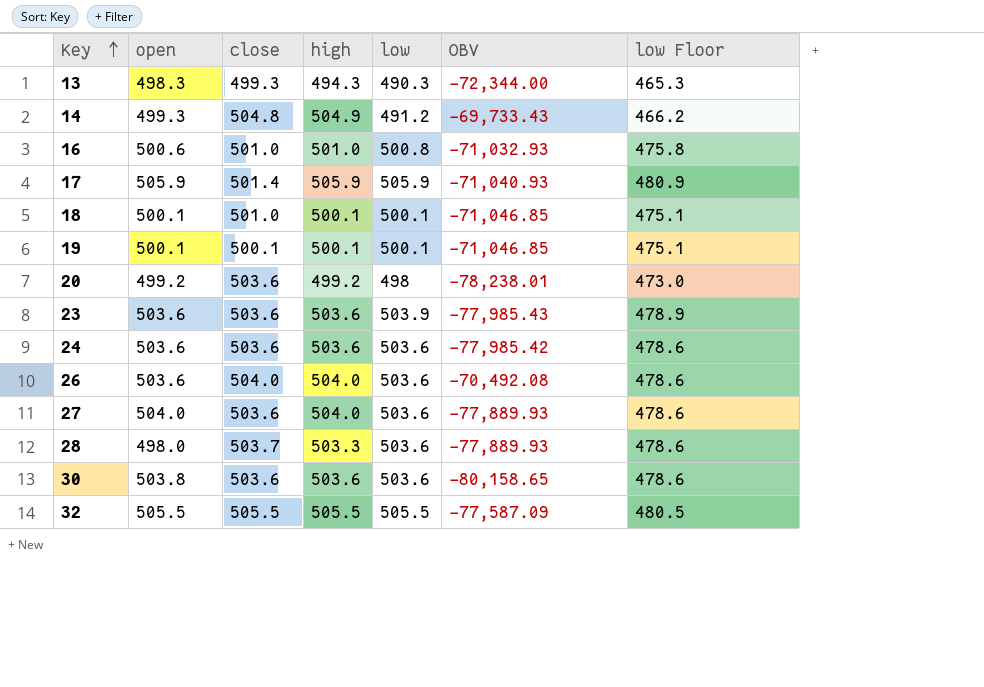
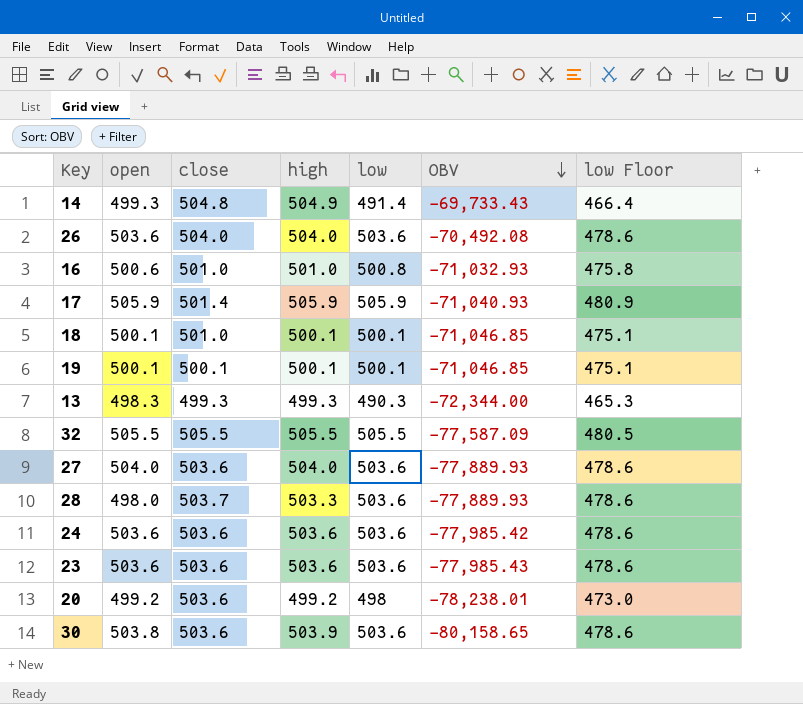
row order: Key ascending -> OBV descending
14 | low: 491.2 -> 491.4
14 | low Floor: 466.2 -> 466.4
13 | high: 494.3 -> 499.3
23 | low: 503.9 -> 503.6
23 | low Floor: 478.9 -> 478.6
30 | high: 503.6 -> 503.9

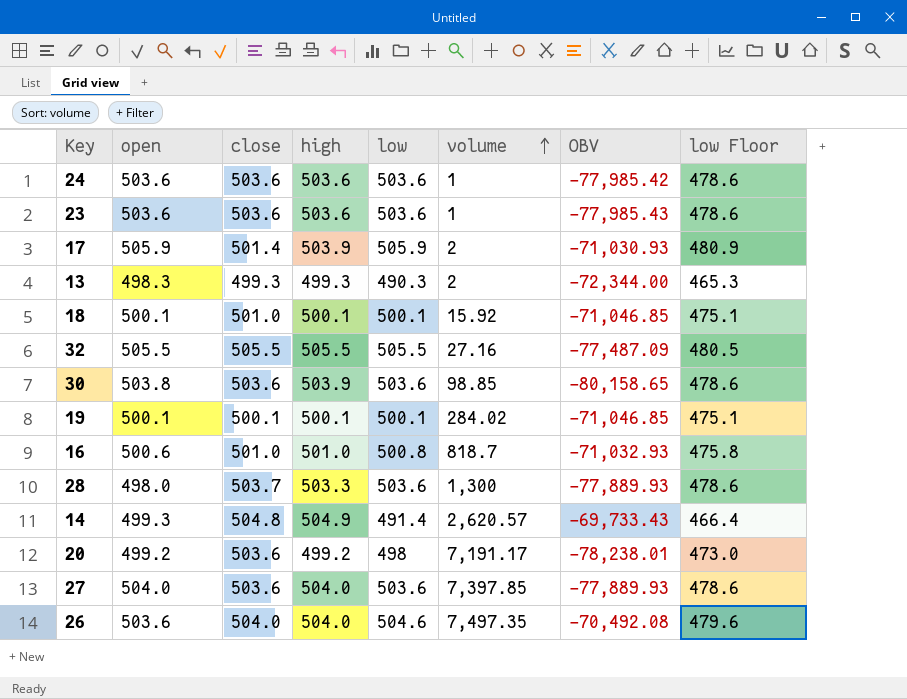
row order: OBV descending -> volume ascending
column volume | position: none -> 6
17 | high: 505.9 -> 503.9
17 | OBV: -71,040.93 -> -71,030.93
32 | OBV: -77,587.09 -> -77,487.09
26 | low: 503.6 -> 504.6
26 | low Floor: 478.6 -> 479.6

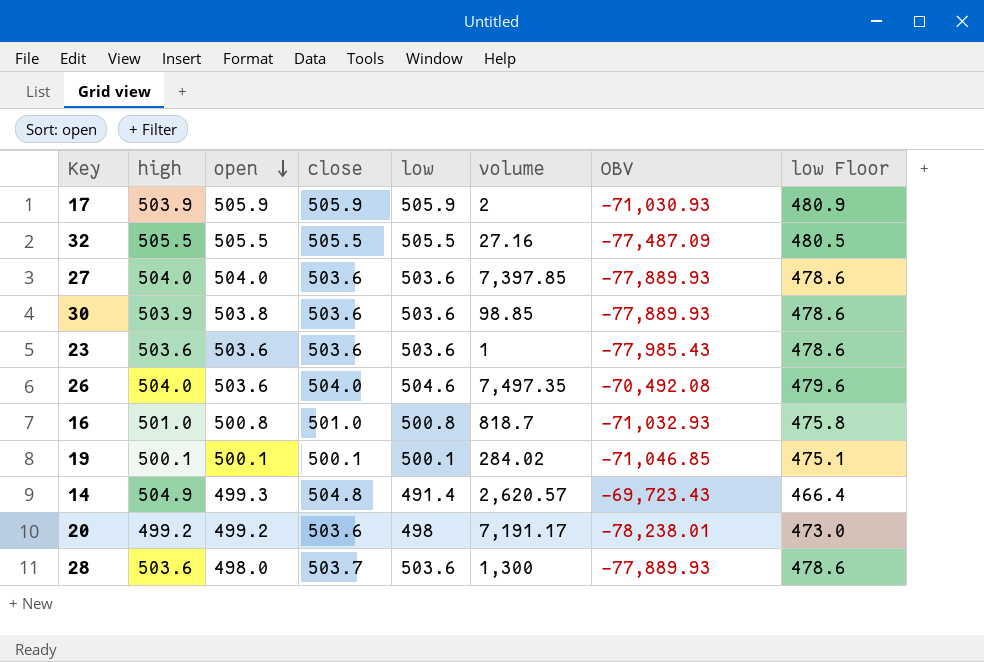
row order: volume ascending -> open descending
column high | position: 4 -> 2
row 24: 503.6 | 503.6 | 503.6 | 503.6 | 1 | -77,985.42 | 478.6 -> none
row 13: 498.3 | 499.3 | 499.3 | 490.3 | 2 | -72,344.00 | 465.3 -> none
row 18: 500.1 | 501.0 | 500.1 | 500.1 | 15.92 | -71,046.85 | 475.1 -> none
17 | close: 501.4 -> 505.9
30 | OBV: -80,158.65 -> -77,889.93
16 | open: 500.6 -> 500.8
14 | OBV: -69,733.43 -> -69,723.43
28 | high: 503.3 -> 503.6

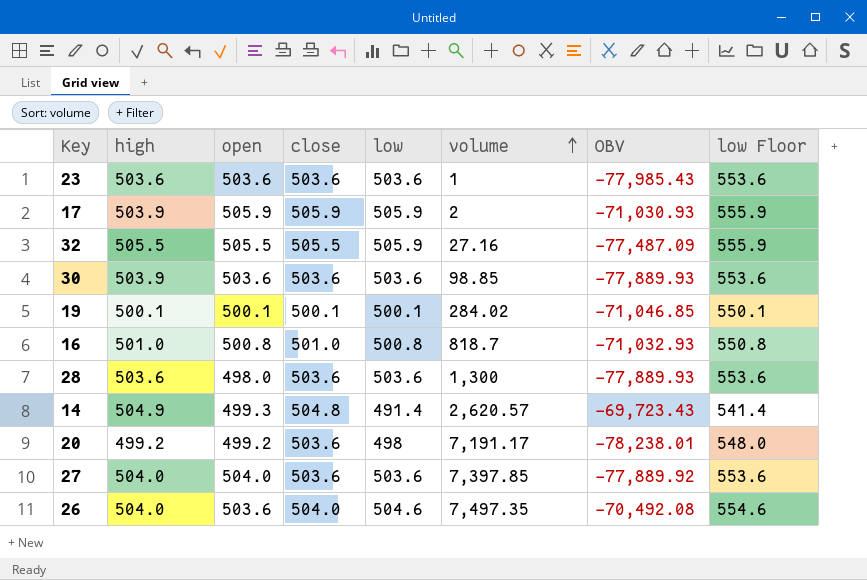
row order: open descending -> volume ascending
column low Floor | formula: [low] - 25 -> [low] + 50
32 | low: 505.5 -> 505.9
30 | open: 503.8 -> 503.6
28 | close: 503.7 -> 503.6
27 | OBV: -77,889.93 -> -77,889.92

